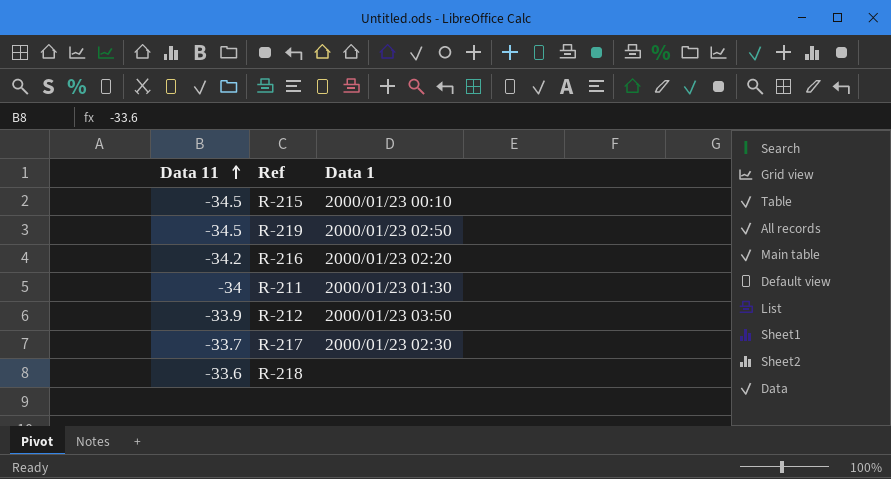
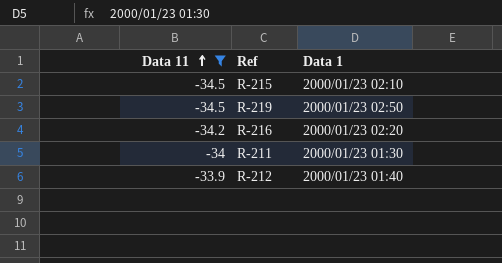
filter: none -> Data 11 <= -33.9
R-215 | Data 1: 2000/01/23 00:10 -> 2000/01/23 02:10
R-212 | Data 1: 2000/01/23 03:50 -> 2000/01/23 01:40

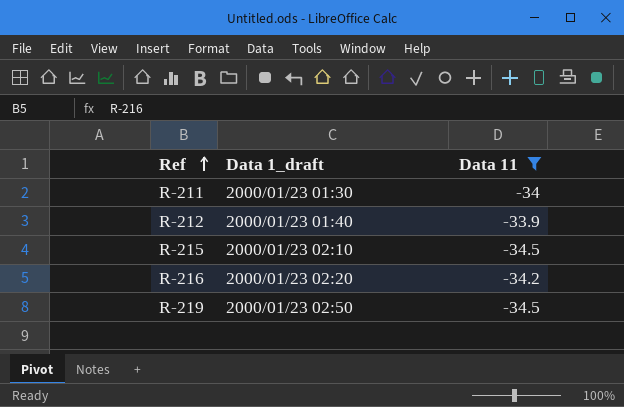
row order: Data 11 ascending -> Ref ascending
column name: Data 1 -> Data 1_draft
column Data 11 | position: 1 -> 3

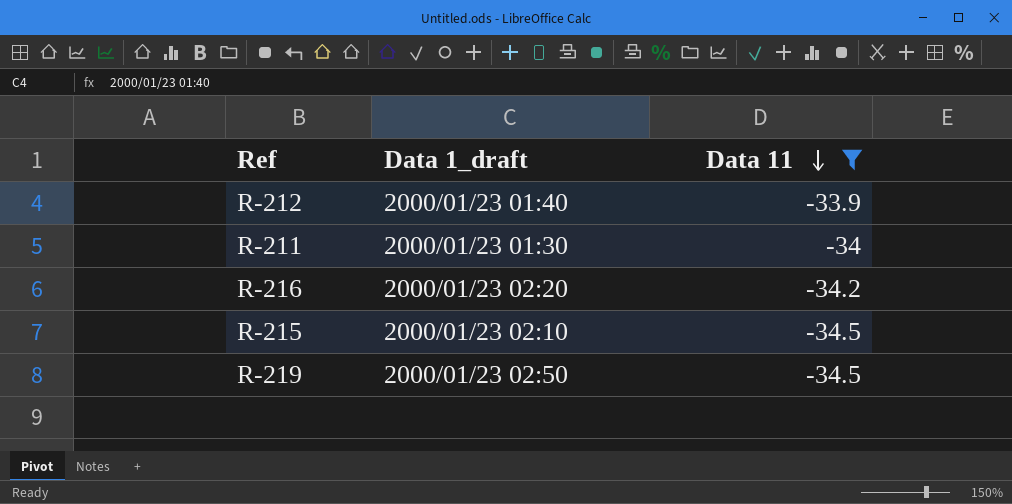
row order: Ref ascending -> Data 11 descending

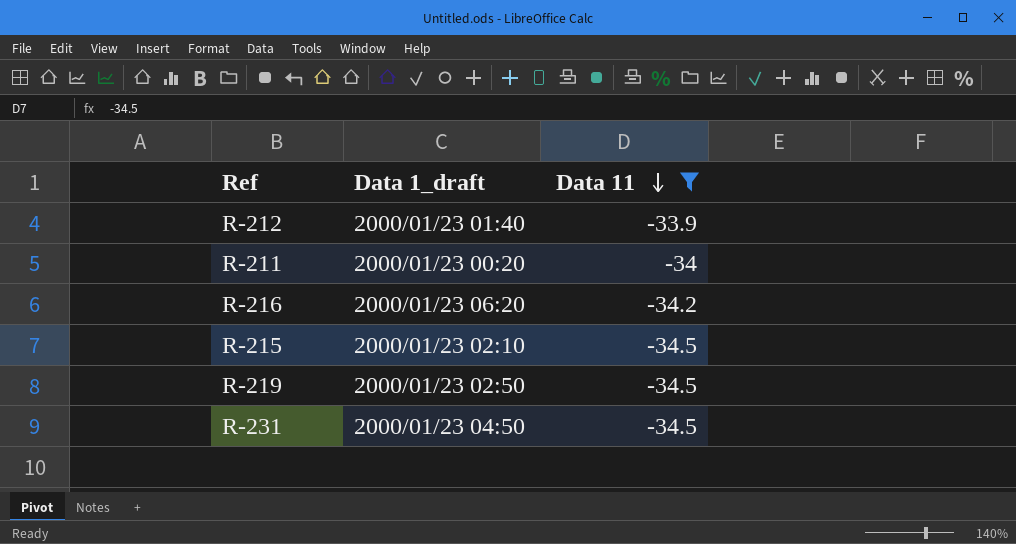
R-211 | Data 1_draft: 2000/01/23 01:30 -> 2000/01/23 00:20
R-216 | Data 1_draft: 2000/01/23 02:20 -> 2000/01/23 06:20
row R-231: none -> 2000/01/23 04:50 | -34.5

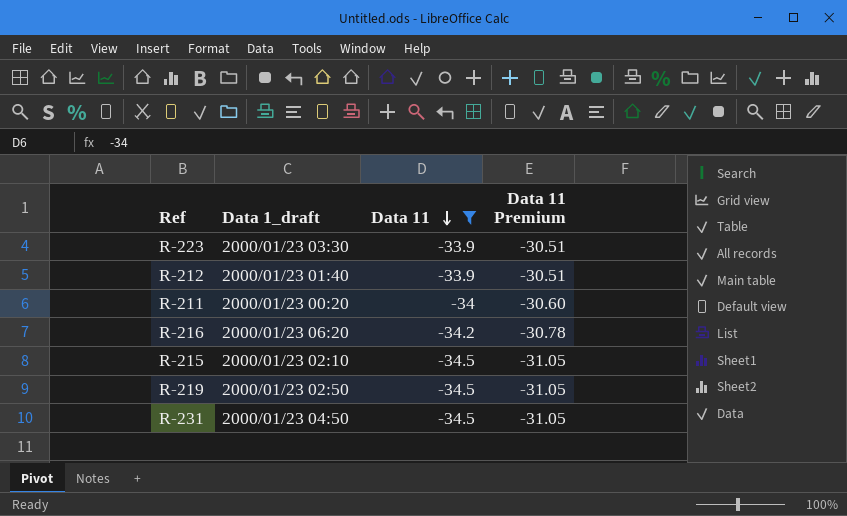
column Data 11 Premium | formula: none -> [Data 11] * 0.9
row R-223: none -> 2000/01/23 03:30 | -33.9 | -30.51

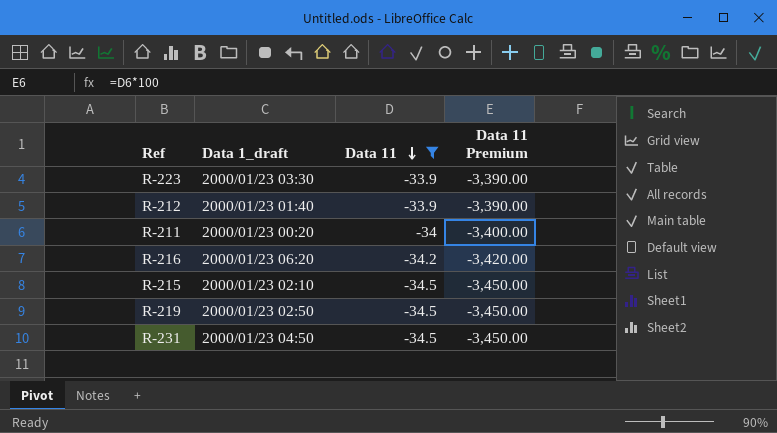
column Data 11 Premium | formula: [Data 11] * 0.9 -> [Data 11] * 100

